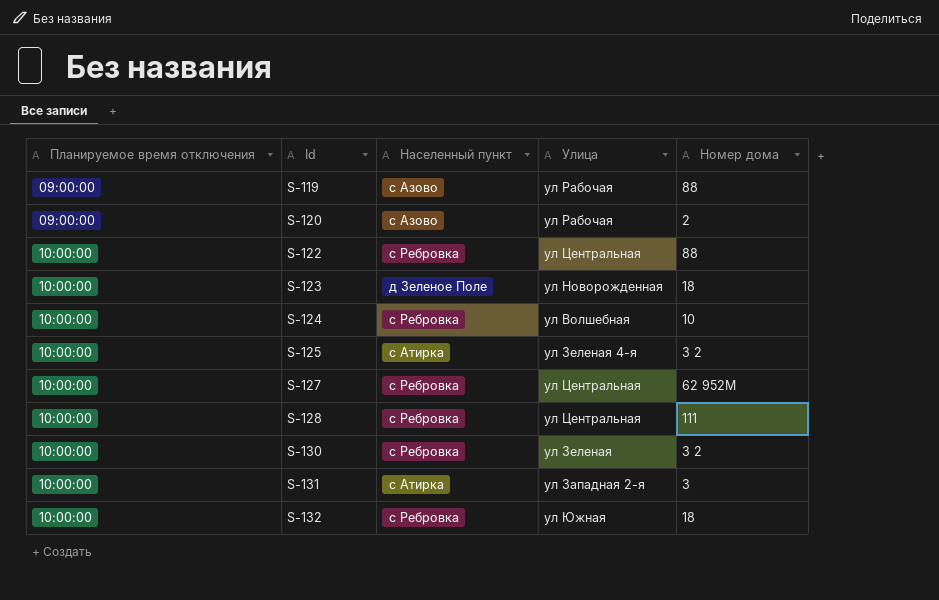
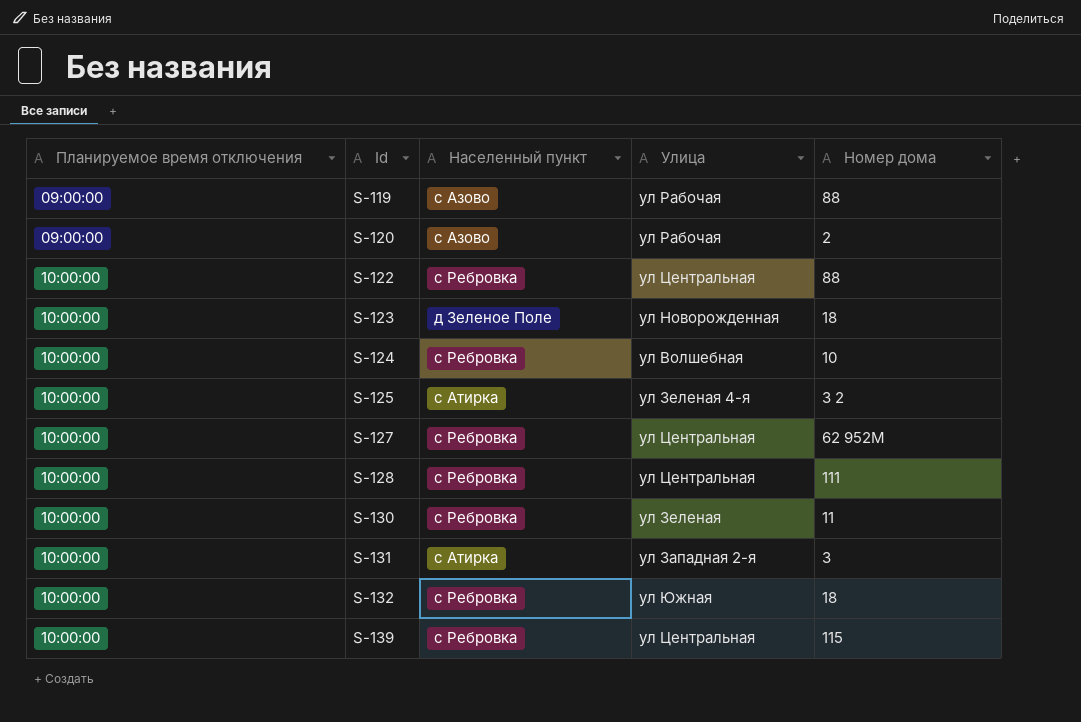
S-130 | Номер дома: 3 2 -> 11
row S-139: none -> 10:00:00 | с Ребровка | ул Центральная | 115

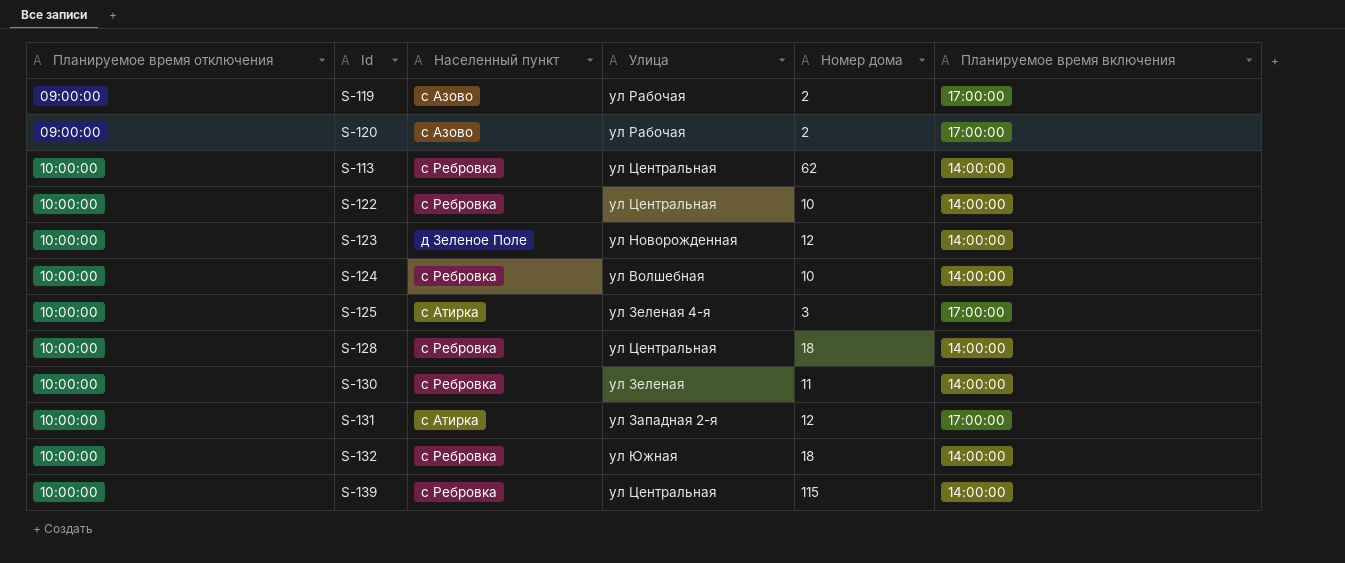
column Планируемое время включения | position: none -> 6
row S-127: 10:00:00 | с Ребровка | ул Центральная | 62 952М -> none
S-119 | Номер дома: 88 -> 2
row S-113: none -> 10:00:00 | с Ребровка | ул Центральная | 62 | 14:00:00
S-122 | Номер дома: 88 -> 10
S-123 | Номер дома: 18 -> 12
S-125 | Номер дома: 3 2 -> 3
S-128 | Номер дома: 111 -> 18
S-131 | Номер дома: 3 -> 12

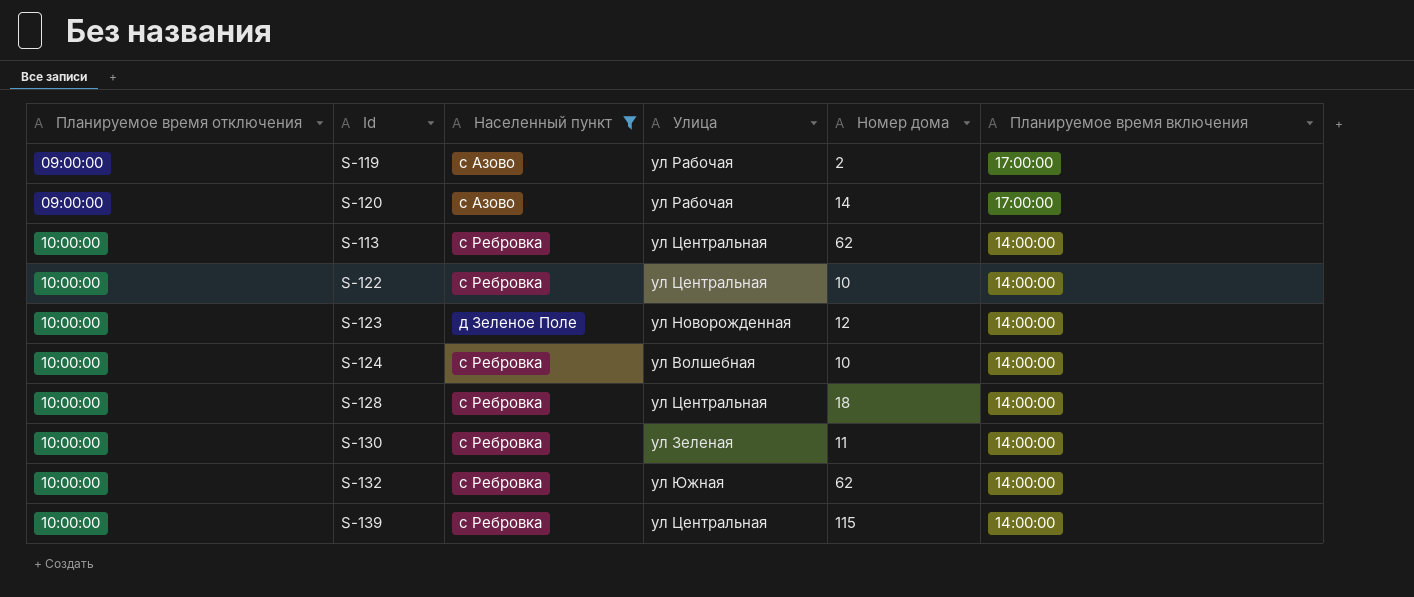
filter: none -> Населенный пункт != с Атирка
S-120 | Номер дома: 2 -> 14
S-132 | Номер дома: 18 -> 62

